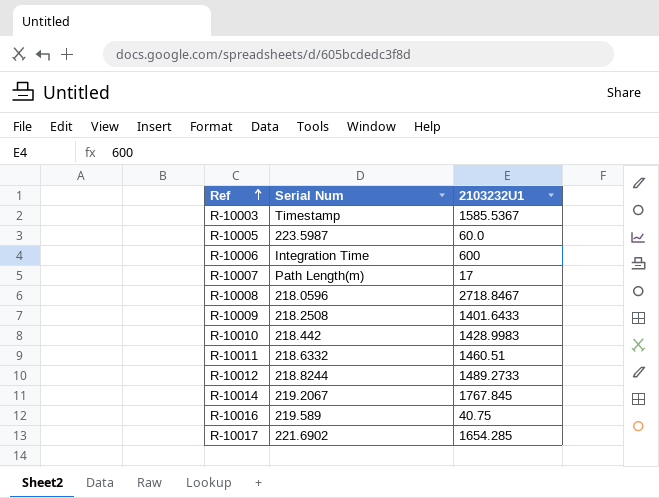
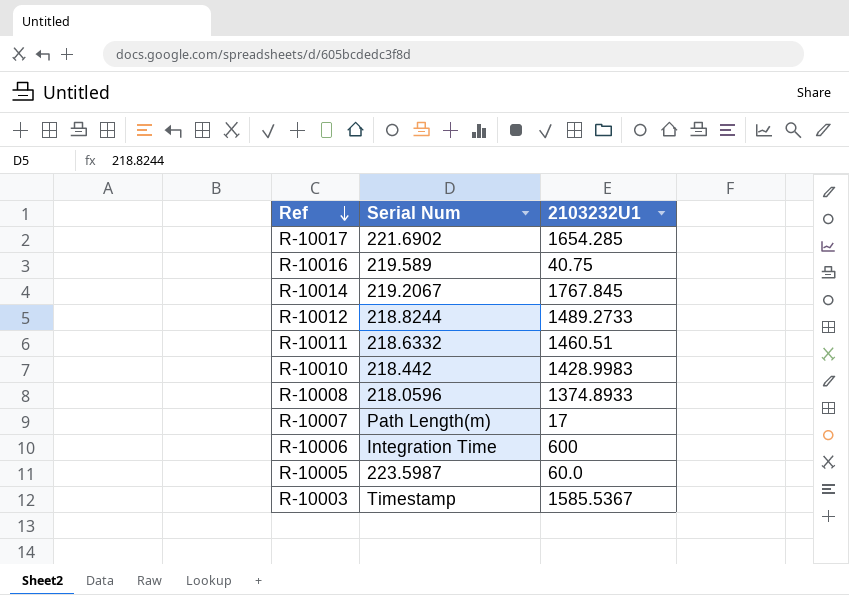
row order: Ref ascending -> Ref descending
row R-10009: 218.2508 | 1401.6433 -> none
R-10008 | 2103232U1: 2718.8467 -> 1374.8933

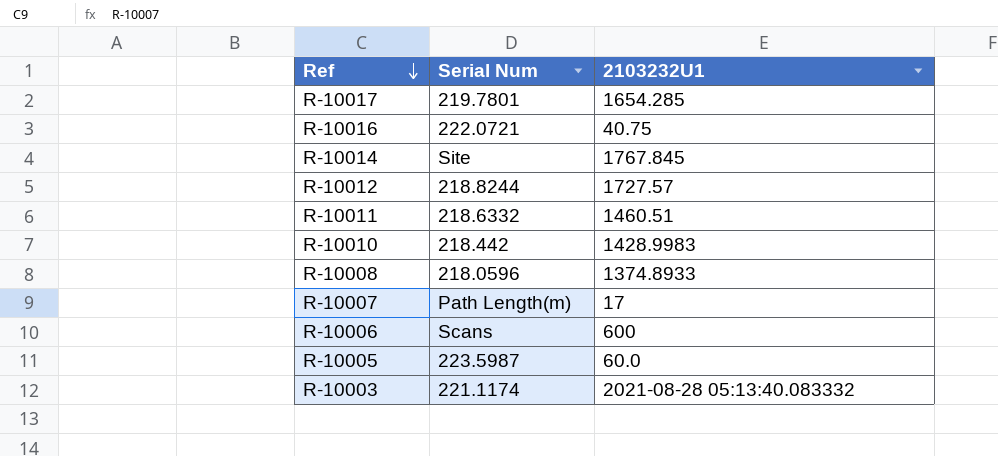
R-10017 | Serial Num: 221.6902 -> 219.7801
R-10016 | Serial Num: 219.589 -> 222.0721
R-10014 | Serial Num: 219.2067 -> Site
R-10012 | 2103232U1: 1489.2733 -> 1727.57
R-10006 | Serial Num: Integration Time -> Scans
R-10003 | Serial Num: Timestamp -> 221.1174
R-10003 | 2103232U1: 1585.5367 -> 2021-08-28 05:13:40.083332

